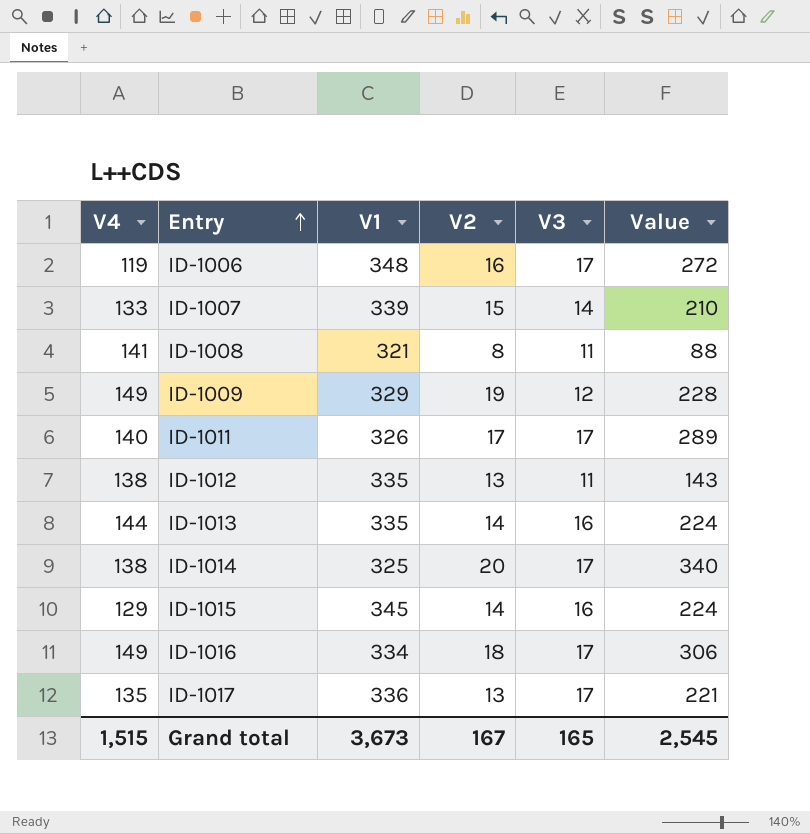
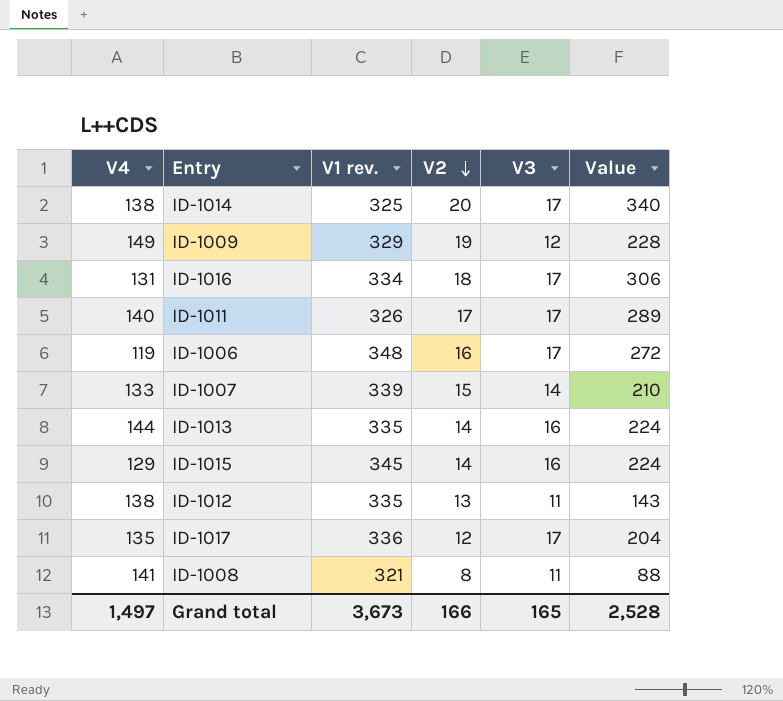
row order: Entry ascending -> V2 descending
column name: V1 -> V1 rev.
ID-1016 | V4: 149 -> 131
ID-1017 | V2: 13 -> 12
ID-1017 | Value: 221 -> 204
Grand total | V4: 1,515 -> 1,497
Grand total | V2: 167 -> 166
Grand total | Value: 2,545 -> 2,528

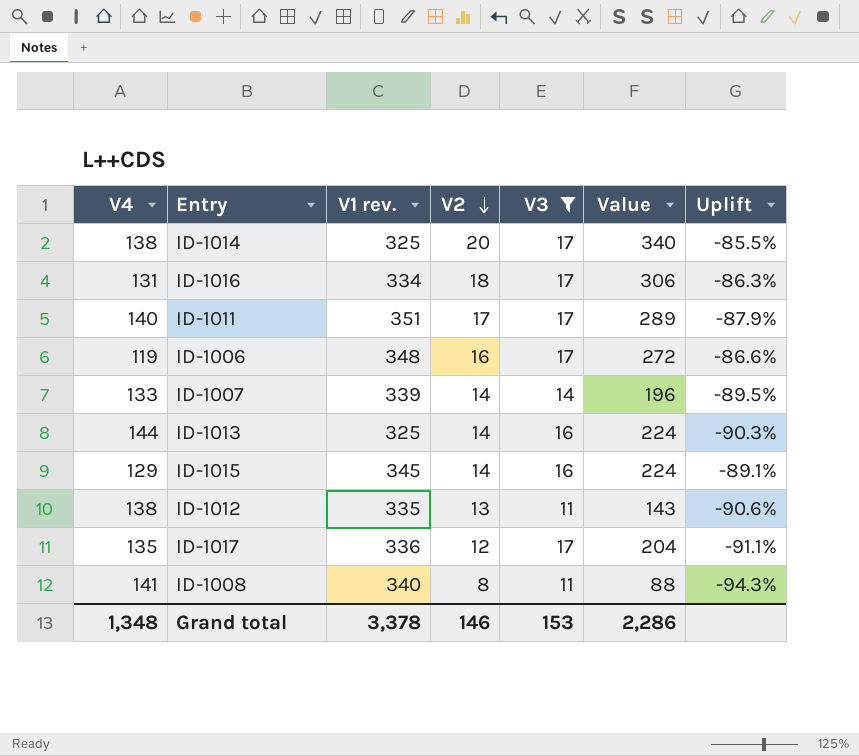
filter: none -> V3 != 12
column Uplift | formula: none -> ([V2] - [V4]) / [V4]
ID-1011 | V1 rev.: 326 -> 351
ID-1007 | V2: 15 -> 14
ID-1007 | Value: 210 -> 196
ID-1013 | V1 rev.: 335 -> 325
ID-1008 | V1 rev.: 321 -> 340
Grand total | V4: 1,497 -> 1,348
Grand total | V1 rev.: 3,673 -> 3,378
Grand total | V2: 166 -> 146
Grand total | V3: 165 -> 153
Grand total | Value: 2,528 -> 2,286

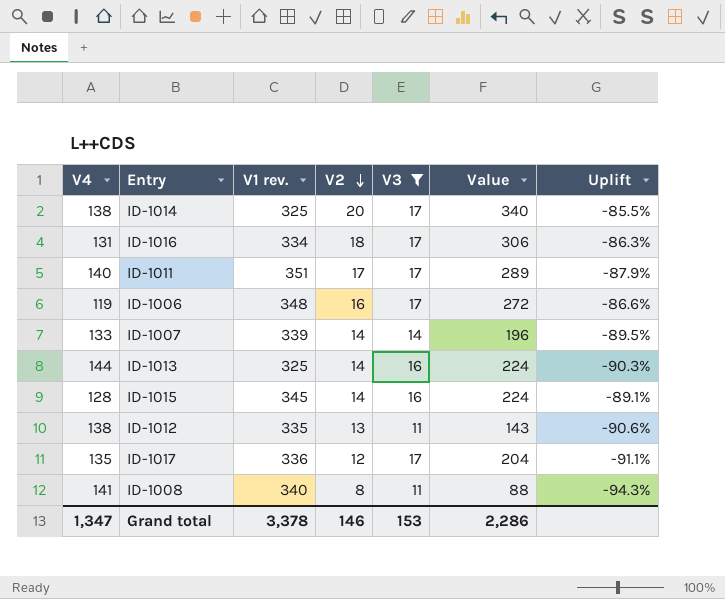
ID-1015 | V4: 129 -> 128
Grand total | V4: 1,348 -> 1,347

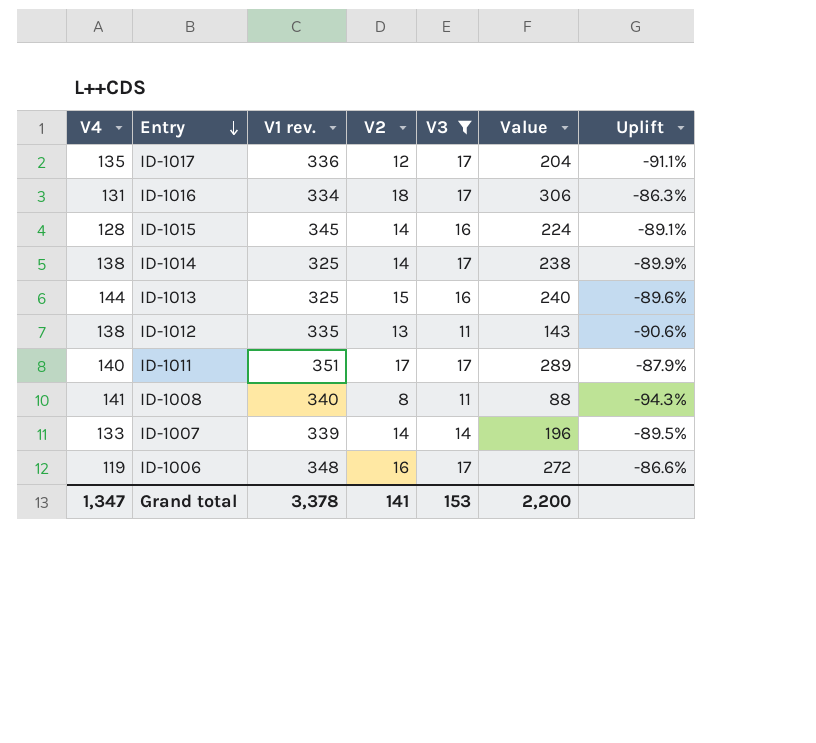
row order: V2 descending -> Entry descending
ID-1014 | V2: 20 -> 14
ID-1014 | Value: 340 -> 238
ID-1014 | Uplift: -85.5% -> -89.9%
ID-1013 | V2: 14 -> 15
ID-1013 | Value: 224 -> 240
ID-1013 | Uplift: -90.3% -> -89.6%
Grand total | V2: 146 -> 141
Grand total | Value: 2,286 -> 2,200

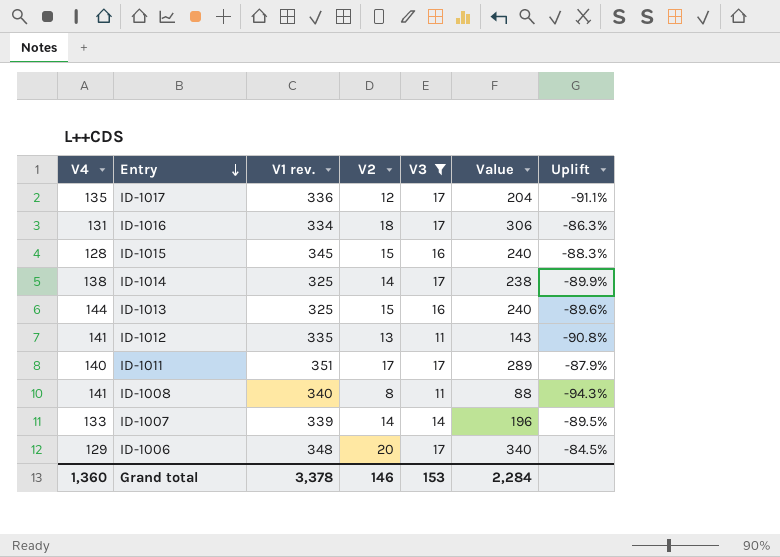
ID-1015 | V2: 14 -> 15
ID-1015 | Value: 224 -> 240
ID-1015 | Uplift: -89.1% -> -88.3%
ID-1012 | V4: 138 -> 141
ID-1012 | Uplift: -90.6% -> -90.8%
ID-1006 | V4: 119 -> 129
ID-1006 | V2: 16 -> 20
ID-1006 | Value: 272 -> 340
ID-1006 | Uplift: -86.6% -> -84.5%
Grand total | V4: 1,347 -> 1,360
Grand total | V2: 141 -> 146
Grand total | Value: 2,200 -> 2,284

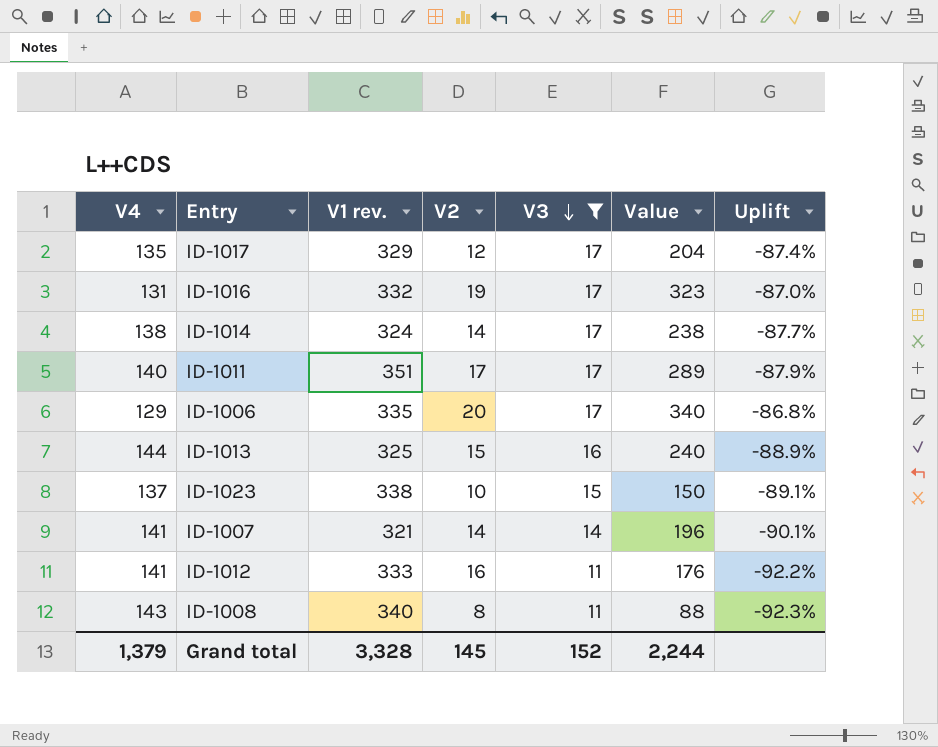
row order: Entry descending -> V3 descending
column Uplift | formula: ([V2] - [V4]) / [V4] -> ([V3] - [V4]) / [V4]
row ID-1015: 128 | 345 | 15 | 16 | 240 | -88.3% -> none
ID-1017 | V1 rev.: 336 -> 329
ID-1016 | V1 rev.: 334 -> 332
ID-1016 | V2: 18 -> 19
ID-1016 | Value: 306 -> 323
ID-1014 | V1 rev.: 325 -> 324
ID-1006 | V1 rev.: 348 -> 335
row ID-1023: none -> 137 | 338 | 10 | 15 | 150 | -89.1%
ID-1007 | V4: 133 -> 141
ID-1007 | V1 rev.: 339 -> 321
ID-1012 | V1 rev.: 335 -> 333
ID-1012 | V2: 13 -> 16
ID-1012 | Value: 143 -> 176
ID-1008 | V4: 141 -> 143
Grand total | V4: 1,360 -> 1,379
Grand total | V1 rev.: 3,378 -> 3,328
Grand total | V2: 146 -> 145
Grand total | V3: 153 -> 152
Grand total | Value: 2,284 -> 2,244

